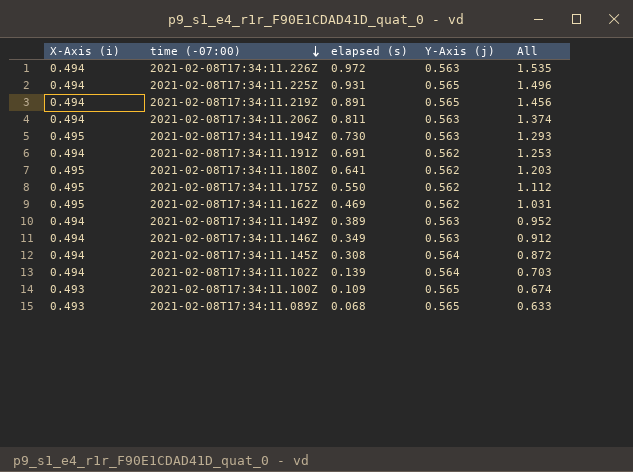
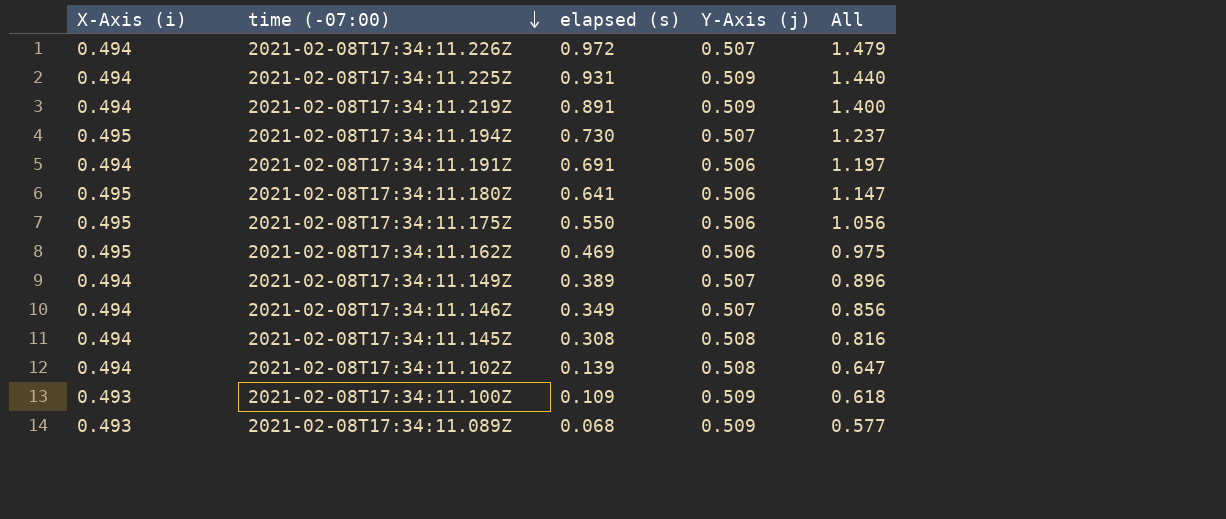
row 2021-02-08T17:34:11.206Z: 0.494 | 0.811 | 0.563 | 1.374 -> none
2021-02-08T17:34:11.226Z | Y-Axis (j): 0.563 -> 0.507
2021-02-08T17:34:11.226Z | All: 1.535 -> 1.479
2021-02-08T17:34:11.225Z | Y-Axis (j): 0.565 -> 0.509
2021-02-08T17:34:11.225Z | All: 1.496 -> 1.440
2021-02-08T17:34:11.219Z | Y-Axis (j): 0.565 -> 0.509
2021-02-08T17:34:11.219Z | All: 1.456 -> 1.400
2021-02-08T17:34:11.194Z | Y-Axis (j): 0.563 -> 0.507
2021-02-08T17:34:11.194Z | All: 1.293 -> 1.237
2021-02-08T17:34:11.191Z | Y-Axis (j): 0.562 -> 0.506
2021-02-08T17:34:11.191Z | All: 1.253 -> 1.197
2021-02-08T17:34:11.180Z | Y-Axis (j): 0.562 -> 0.506
2021-02-08T17:34:11.180Z | All: 1.203 -> 1.147
2021-02-08T17:34:11.175Z | Y-Axis (j): 0.562 -> 0.506
2021-02-08T17:34:11.175Z | All: 1.112 -> 1.056
2021-02-08T17:34:11.162Z | Y-Axis (j): 0.562 -> 0.506
2021-02-08T17:34:11.162Z | All: 1.031 -> 0.975
2021-02-08T17:34:11.149Z | Y-Axis (j): 0.563 -> 0.507
2021-02-08T17:34:11.149Z | All: 0.952 -> 0.896
2021-02-08T17:34:11.146Z | Y-Axis (j): 0.563 -> 0.507
2021-02-08T17:34:11.146Z | All: 0.912 -> 0.856
2021-02-08T17:34:11.145Z | Y-Axis (j): 0.564 -> 0.508
2021-02-08T17:34:11.145Z | All: 0.872 -> 0.816
2021-02-08T17:34:11.102Z | Y-Axis (j): 0.564 -> 0.508
2021-02-08T17:34:11.102Z | All: 0.703 -> 0.647
2021-02-08T17:34:11.100Z | Y-Axis (j): 0.565 -> 0.509
2021-02-08T17:34:11.100Z | All: 0.674 -> 0.618
2021-02-08T17:34:11.089Z | Y-Axis (j): 0.565 -> 0.509
2021-02-08T17:34:11.089Z | All: 0.633 -> 0.577

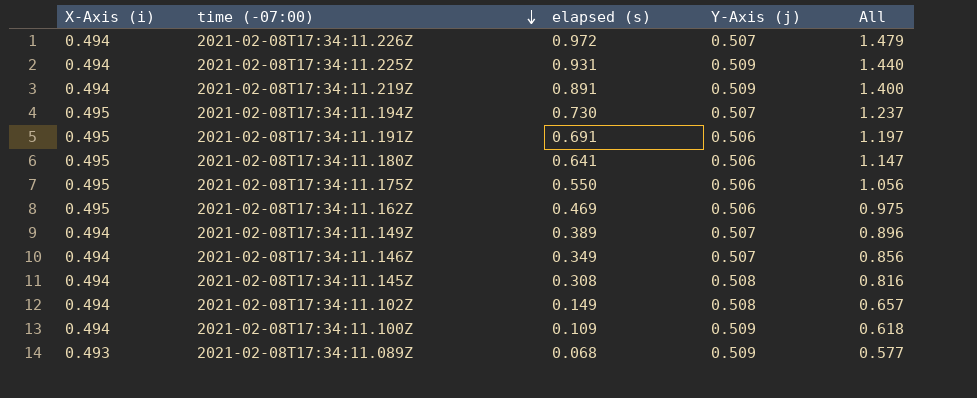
2021-02-08T17:34:11.191Z | X-Axis (i): 0.494 -> 0.495
2021-02-08T17:34:11.102Z | elapsed (s): 0.139 -> 0.149
2021-02-08T17:34:11.102Z | All: 0.647 -> 0.657
2021-02-08T17:34:11.100Z | X-Axis (i): 0.493 -> 0.494

